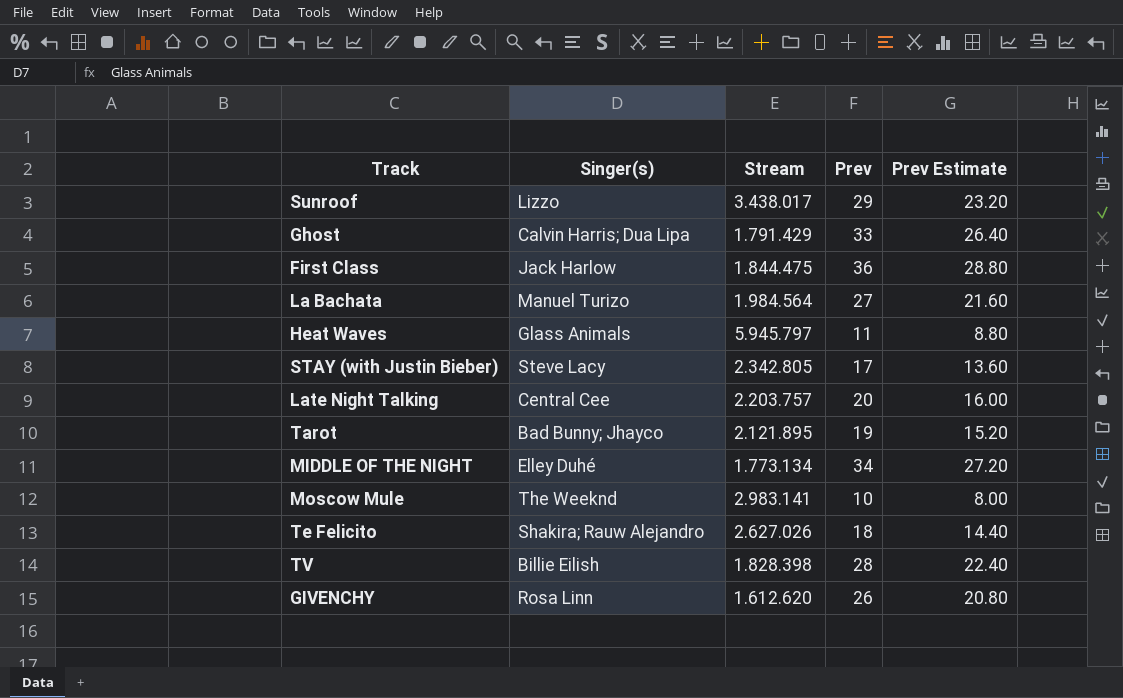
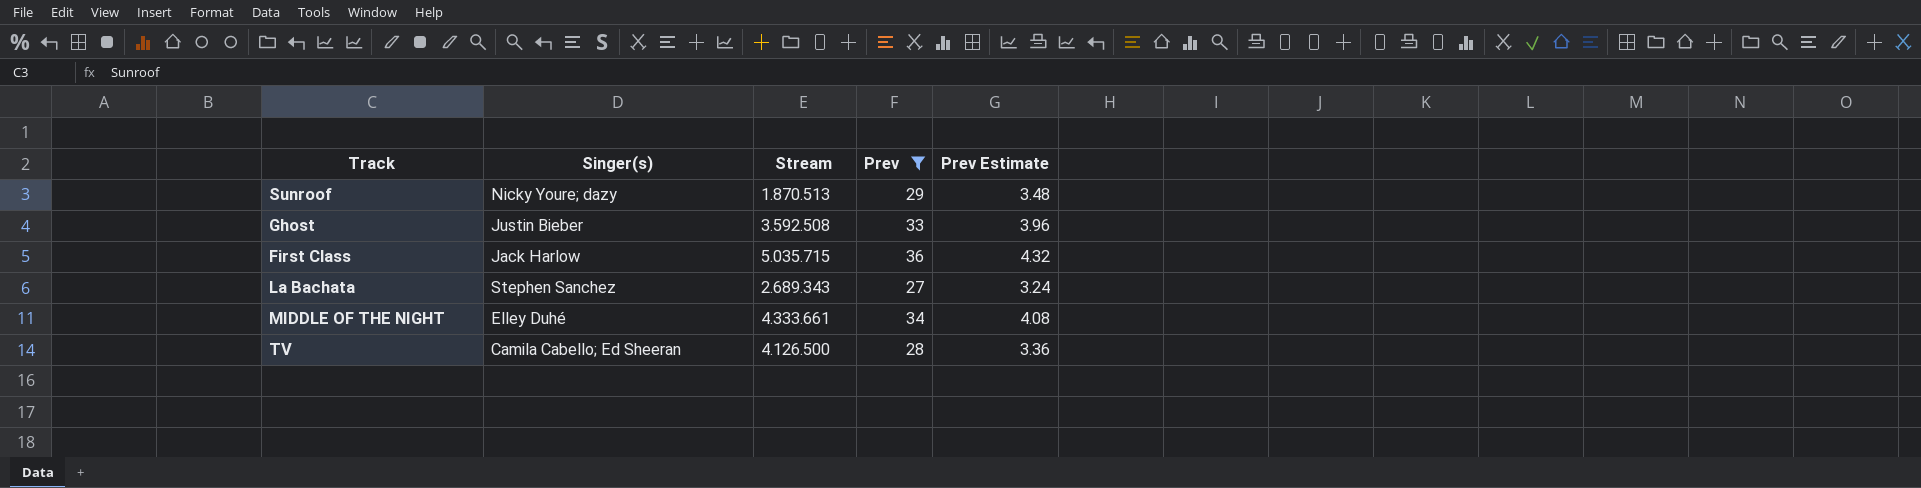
filter: none -> Prev >= 27
column Prev Estimate | formula: [Prev] * 0.8 -> [Prev] * 0.12
Sunroof | Singer(s): Lizzo -> Nicky Youre; dazy
Sunroof | Stream: 3.438.017 -> 1.870.513
Ghost | Singer(s): Calvin Harris; Dua Lipa -> Justin Bieber
Ghost | Stream: 1.791.429 -> 3.592.508
First Class | Stream: 1.844.475 -> 5.035.715
La Bachata | Singer(s): Manuel Turizo -> Stephen Sanchez
La Bachata | Stream: 1.984.564 -> 2.689.343
MIDDLE OF THE NIGHT | Stream: 1.773.134 -> 4.333.661
TV | Singer(s): Billie Eilish -> Camila Cabello; Ed Sheeran
TV | Stream: 1.828.398 -> 4.126.500

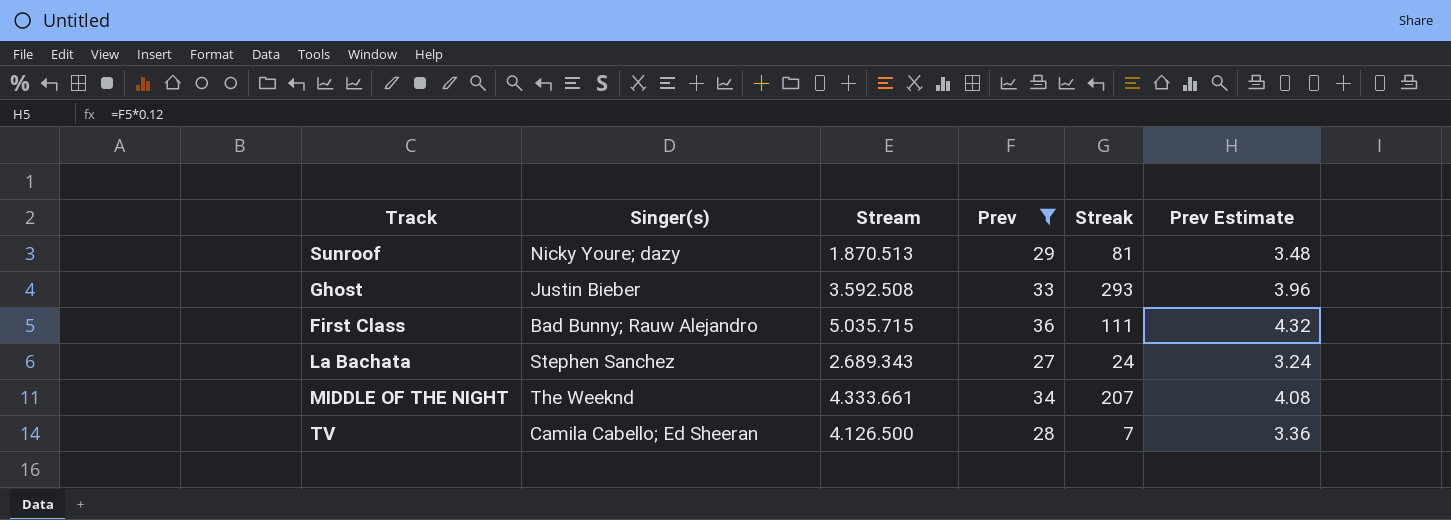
column Streak | position: none -> 5
First Class | Singer(s): Jack Harlow -> Bad Bunny; Rauw Alejandro
MIDDLE OF THE NIGHT | Singer(s): Elley Duhé -> The Weeknd

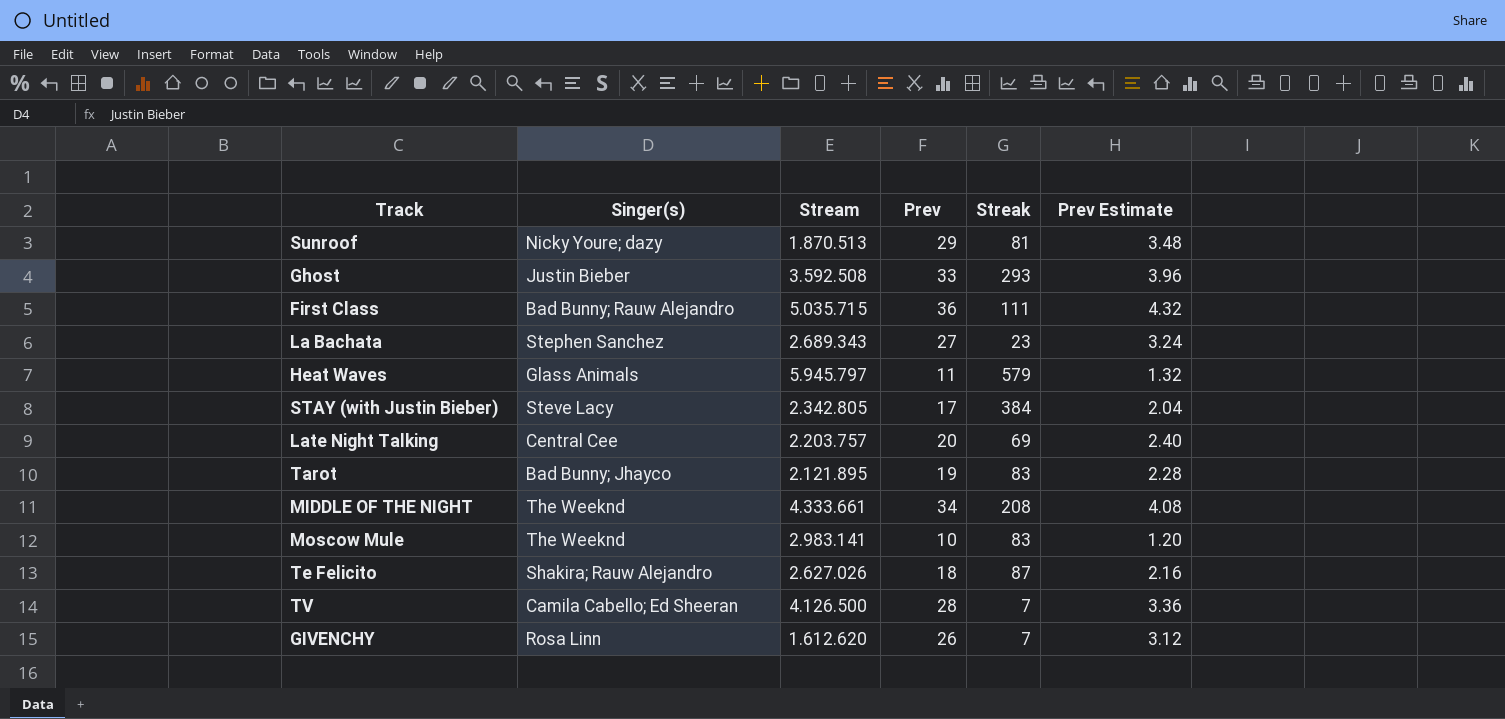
filter: Prev >= 27 -> none
La Bachata | Streak: 24 -> 23
MIDDLE OF THE NIGHT | Streak: 207 -> 208

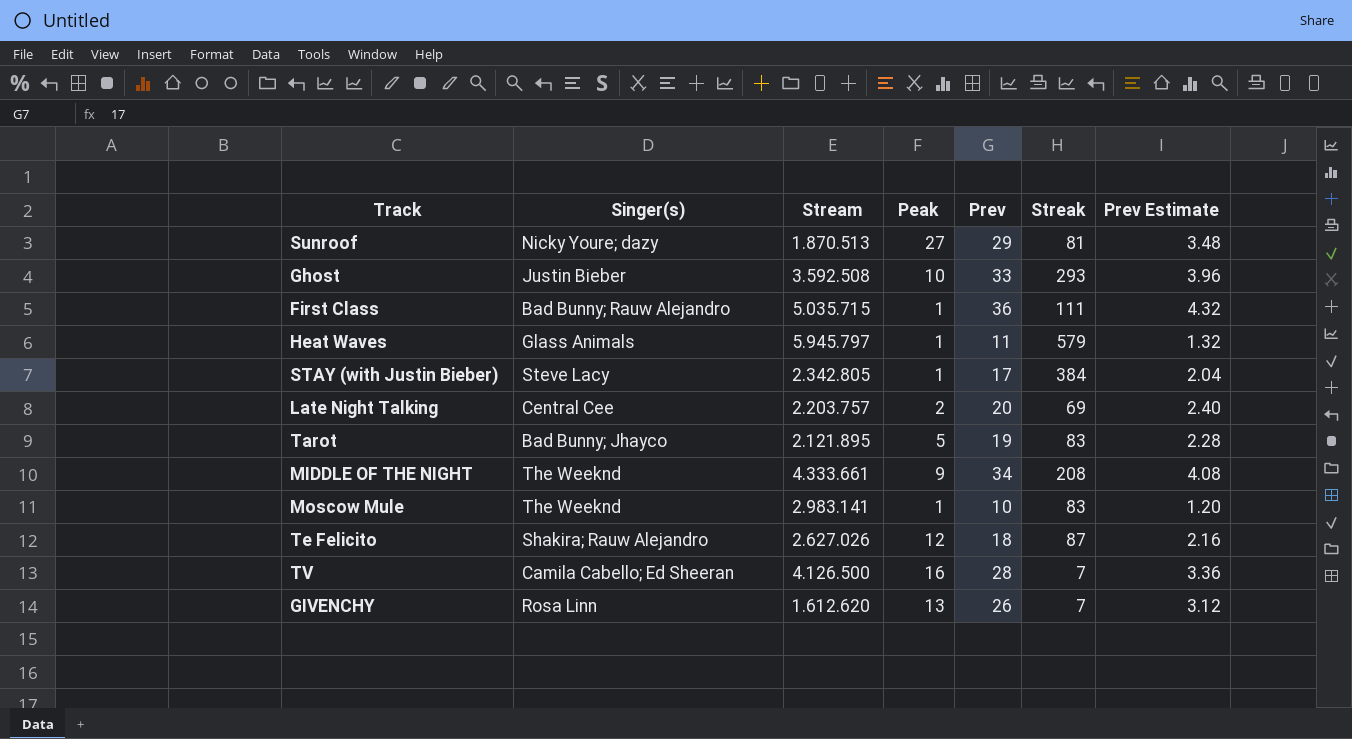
column Peak | position: none -> 4
row La Bachata: Stephen Sanchez | 2.689.343 | 27 | 23 | 3.24 -> none

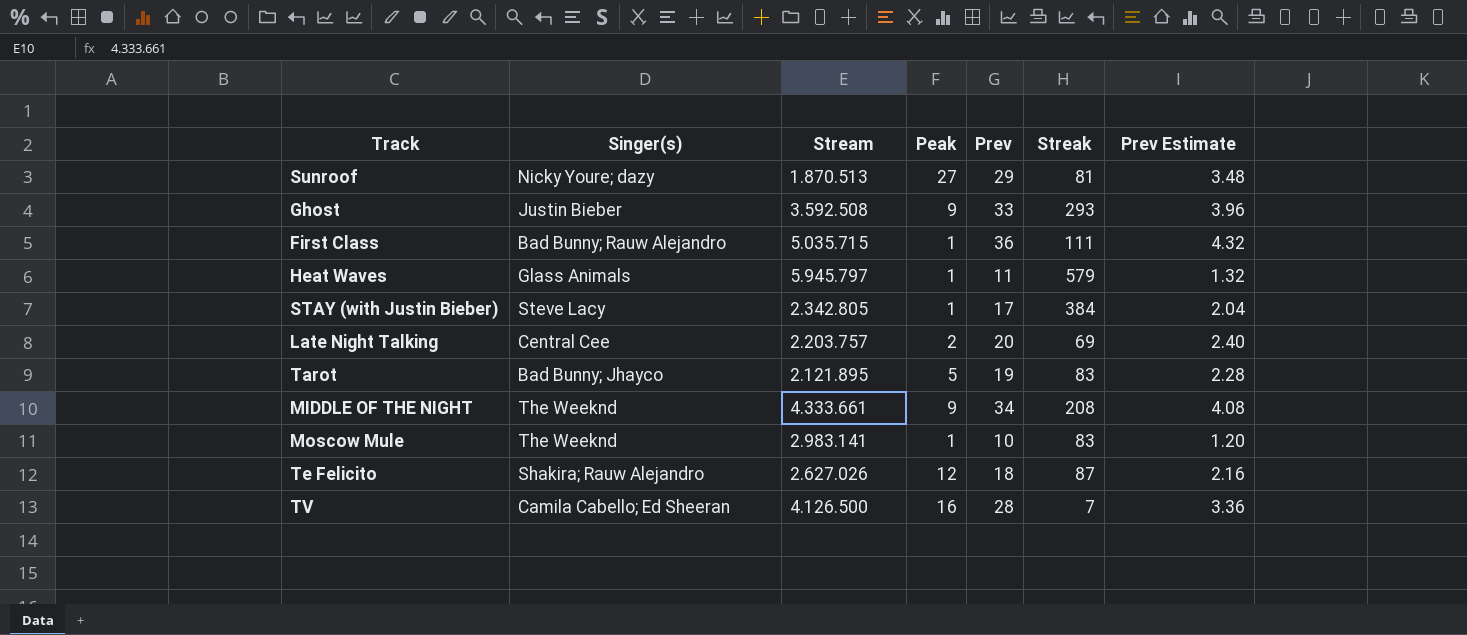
row GIVENCHY: Rosa Linn | 1.612.620 | 13 | 26 | 7 | 3.12 -> none
Ghost | Peak: 10 -> 9

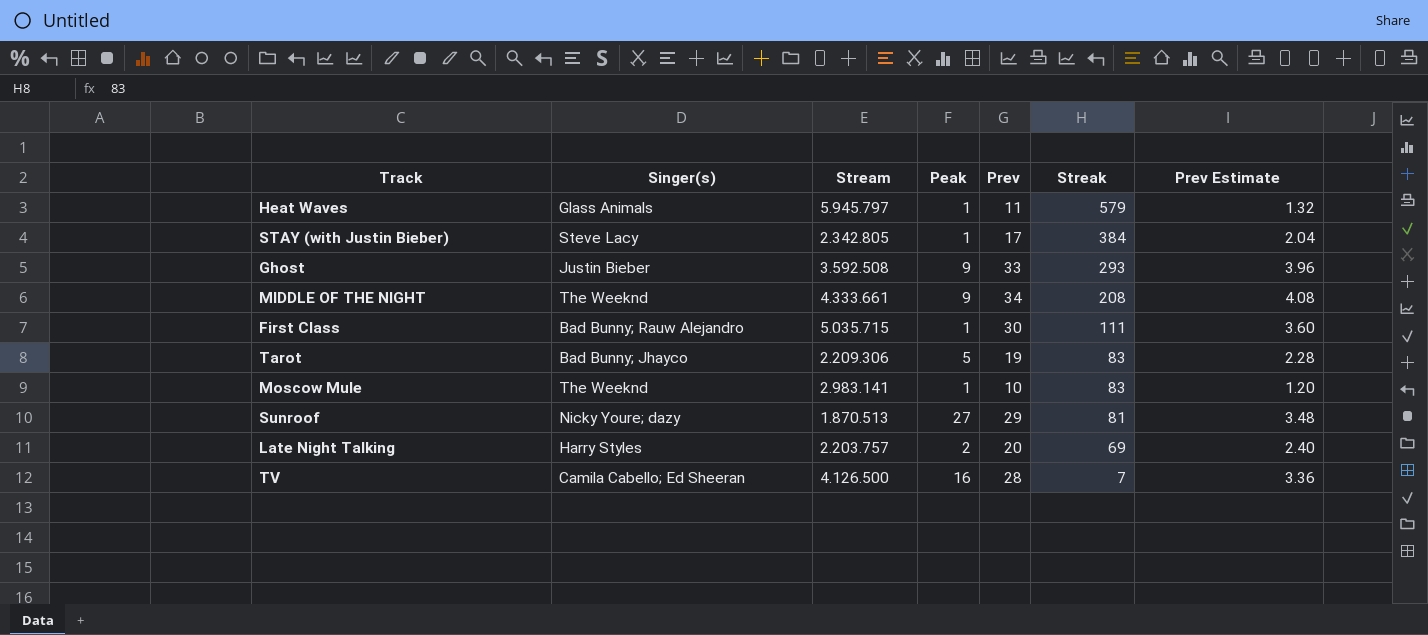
row order: none -> Streak descending
row Te Felicito: Shakira; Rauw Alejandro | 2.627.026 | 12 | 18 | 87 | 2.16 -> none
First Class | Prev: 36 -> 30
First Class | Prev Estimate: 4.32 -> 3.60
Tarot | Stream: 2.121.895 -> 2.209.306
Late Night Talking | Singer(s): Central Cee -> Harry Styles

